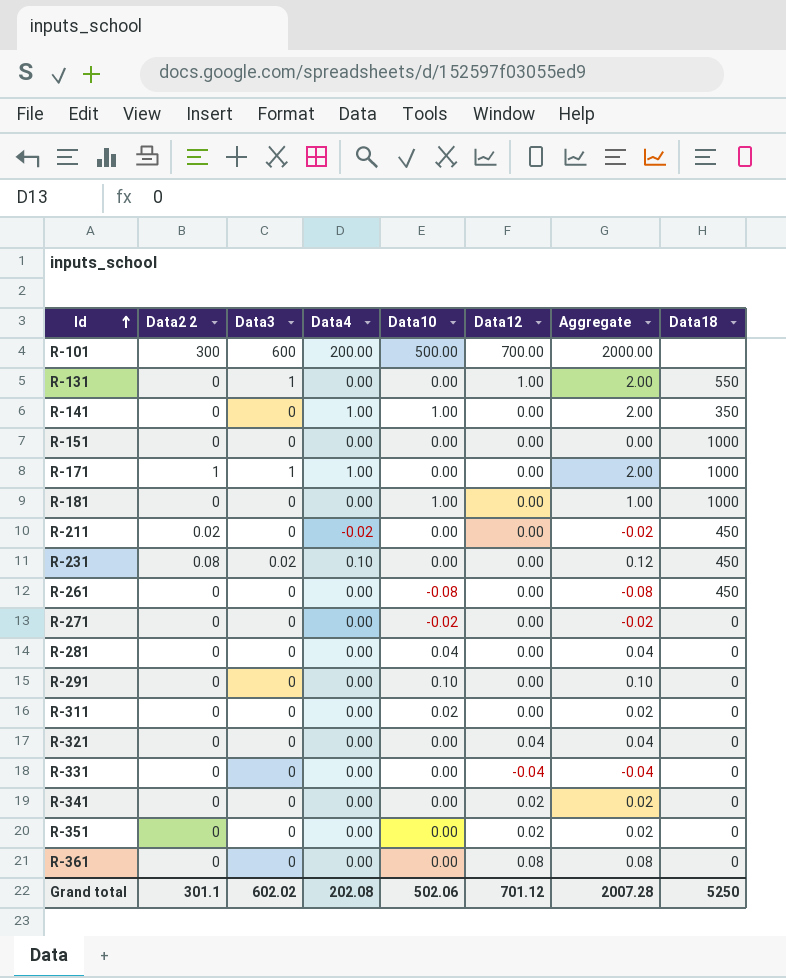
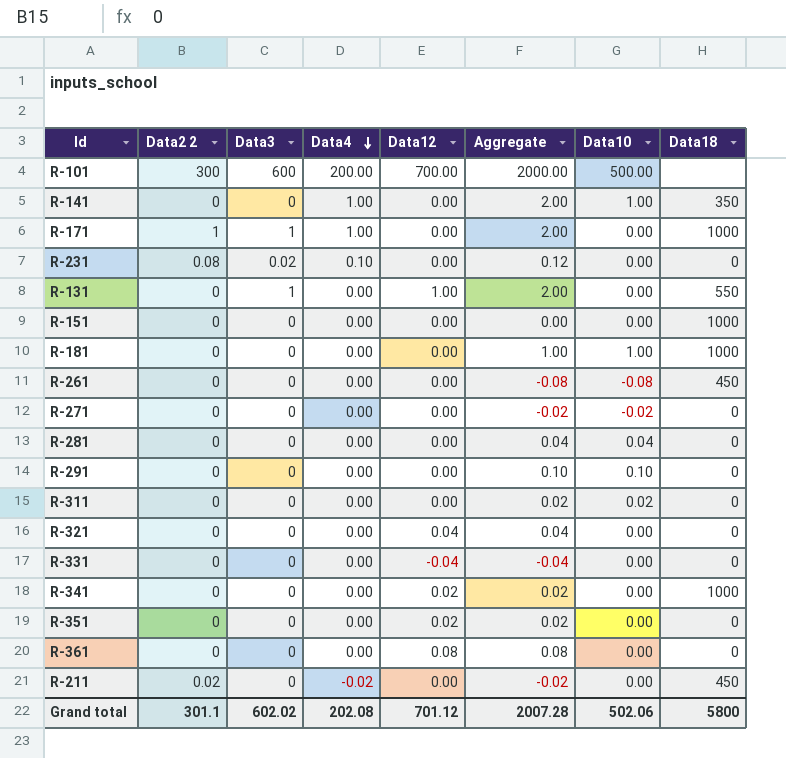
row order: Id ascending -> Data4 descending
column Data10 | position: 5 -> 7
R-231 | Data18: 450 -> 0
R-341 | Data18: 0 -> 1000
Grand total | Data18: 5250 -> 5800

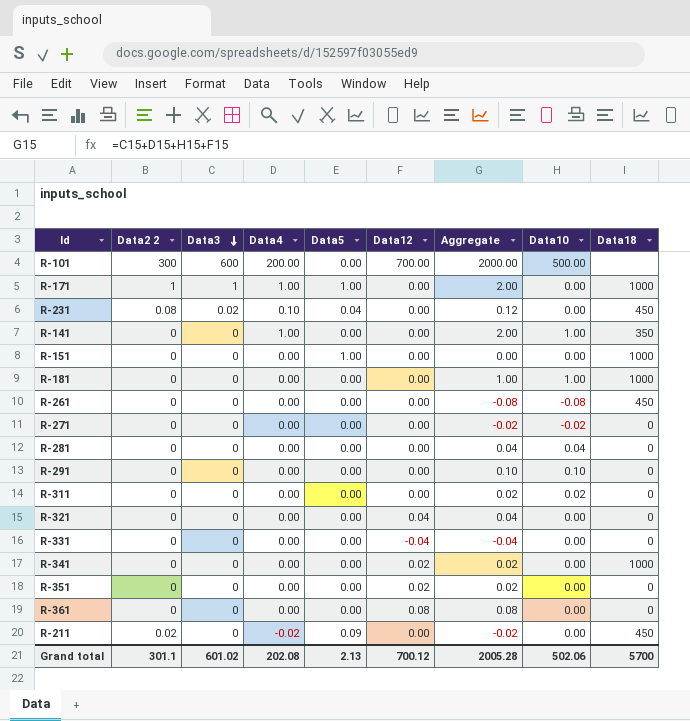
row order: Data4 descending -> Data3 descending
column Data5 | position: none -> 5
row R-131: 0 | 1 | 0.00 | 1.00 | 2.00 | 0.00 | 550 -> none
R-231 | Data18: 0 -> 450
Grand total | Data3: 602.02 -> 601.02
Grand total | Data12: 701.12 -> 700.12
Grand total | Aggregate: 2007.28 -> 2005.28
Grand total | Data18: 5800 -> 5700

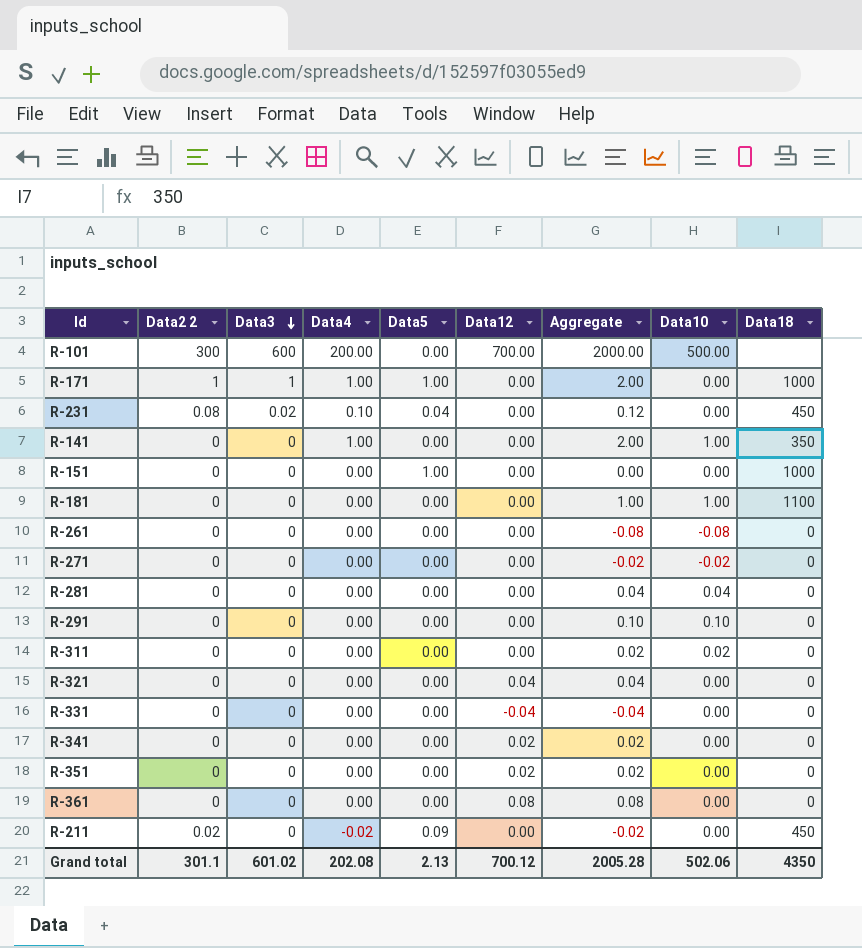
R-181 | Data18: 1000 -> 1100
R-261 | Data18: 450 -> 0
R-341 | Data18: 1000 -> 0
Grand total | Data18: 5700 -> 4350

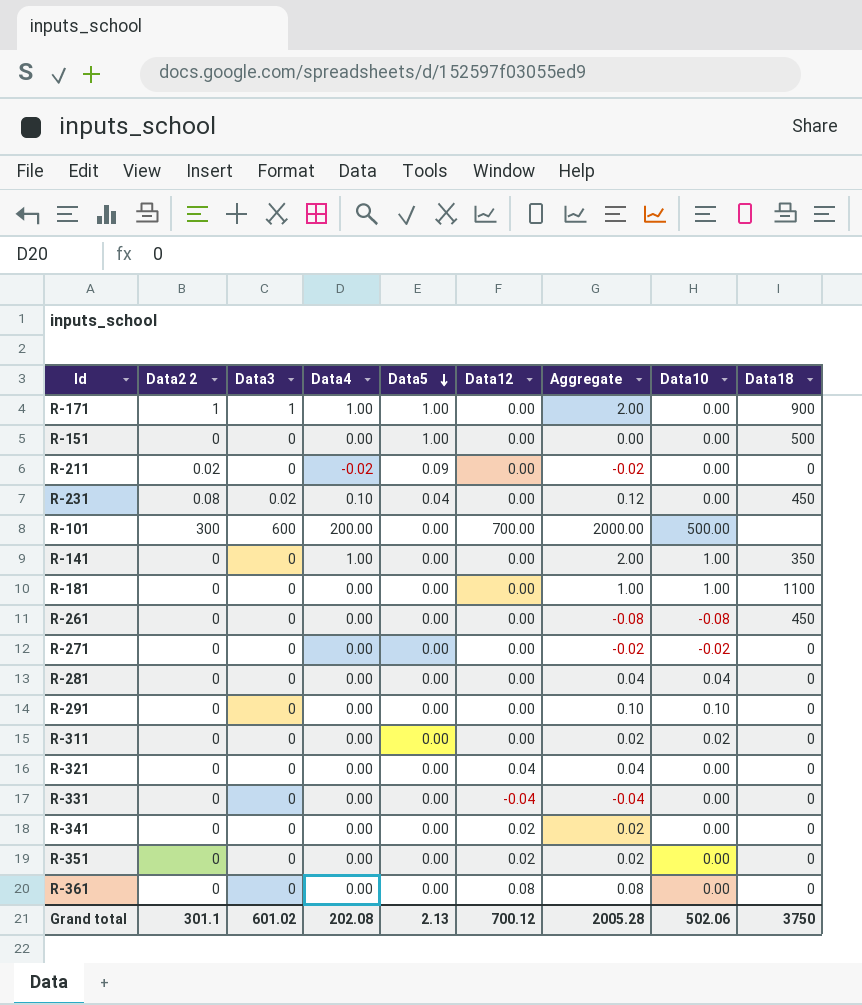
row order: Data3 descending -> Data5 descending
R-171 | Data18: 1000 -> 900
R-151 | Data18: 1000 -> 500
R-211 | Data18: 450 -> 0
R-261 | Data18: 0 -> 450
Grand total | Data18: 4350 -> 3750

